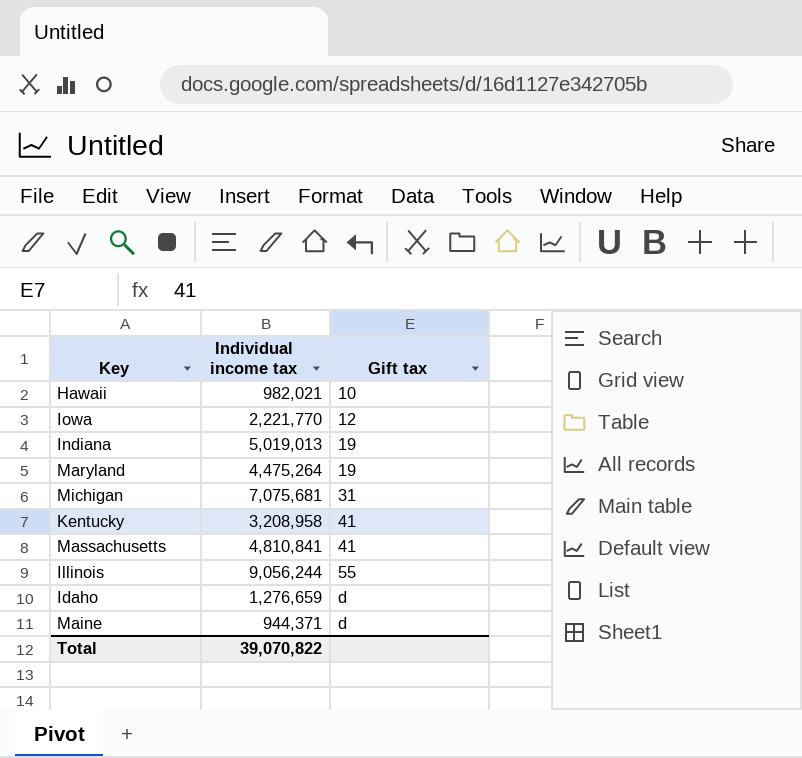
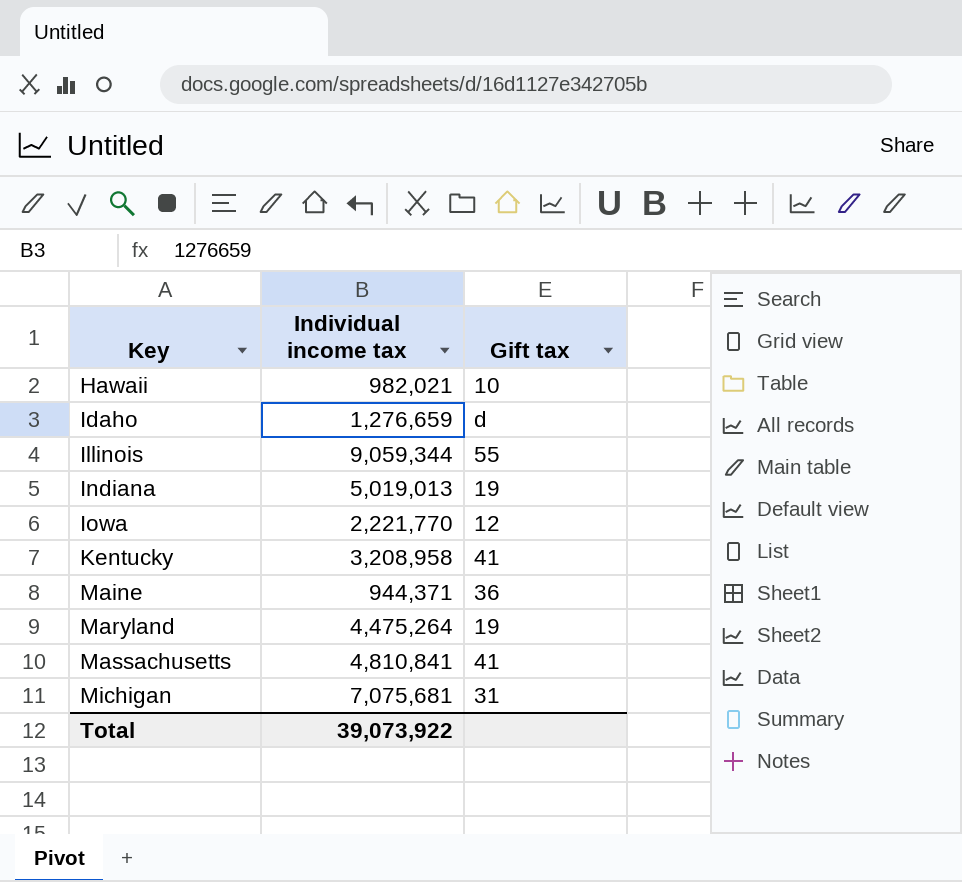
row order: Gift tax ascending -> Key ascending
Illinois | Individual income tax: 9,056,244 -> 9,059,344
Maine | Gift tax: d -> 36
Total | Individual income tax: 39,070,822 -> 39,073,922

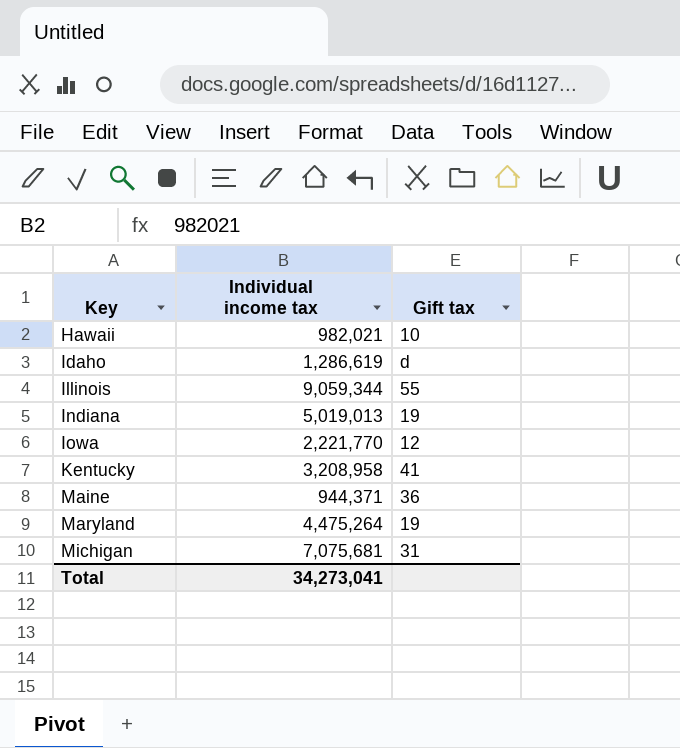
row Massachusetts: 4,810,841 | 41 -> none
Idaho | Individual income tax: 1,276,659 -> 1,286,619
Total | Individual income tax: 39,073,922 -> 34,273,041

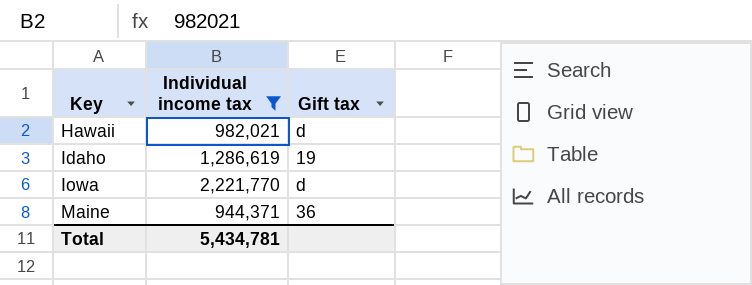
filter: none -> Individual income tax <= 2,221,770
Hawaii | Gift tax: 10 -> d
Idaho | Gift tax: d -> 19
Iowa | Gift tax: 12 -> d
Total | Individual income tax: 34,273,041 -> 5,434,781

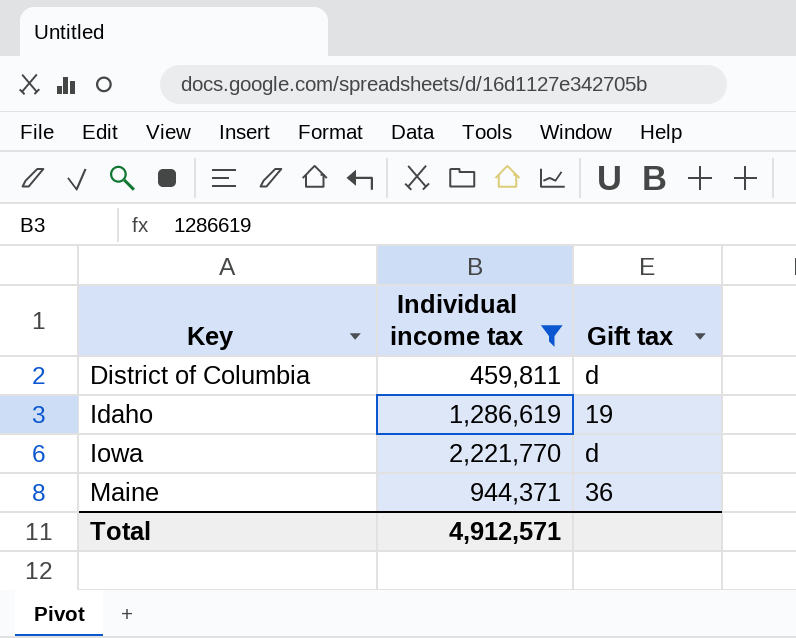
row Hawaii: 982,021 | d -> none
row District of Columbia: none -> 459,811 | d
Total | Individual income tax: 5,434,781 -> 4,912,571

